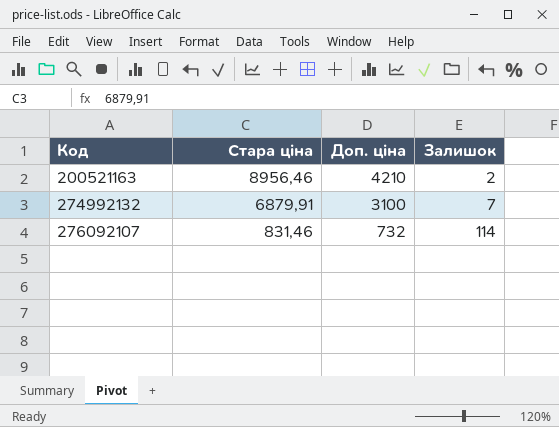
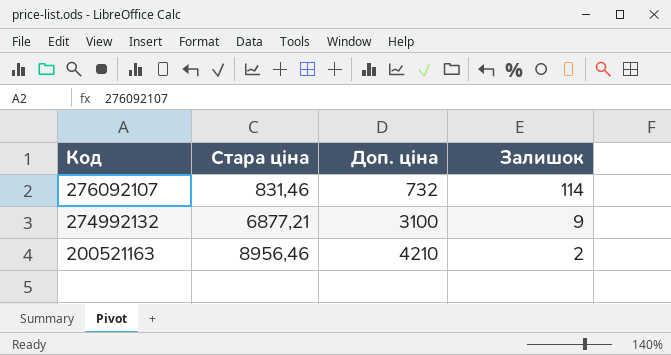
row order: Код ascending -> Код descending
274992132 | Стара ціна: 6879,91 -> 6877,21
274992132 | Залишок: 7 -> 9

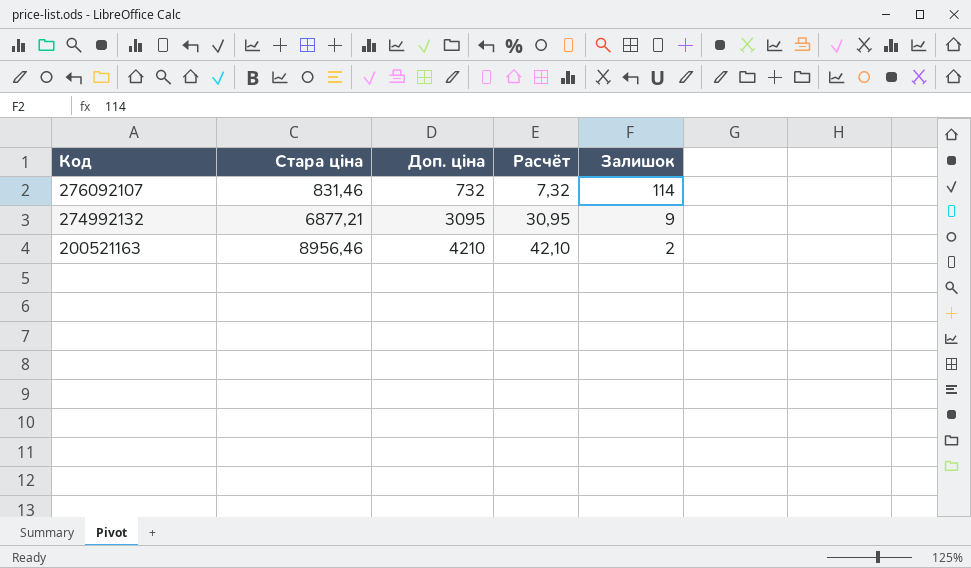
column Расчёт | formula: none -> [Доп. ціна] * 0,01
274992132 | Доп. ціна: 3100 -> 3095

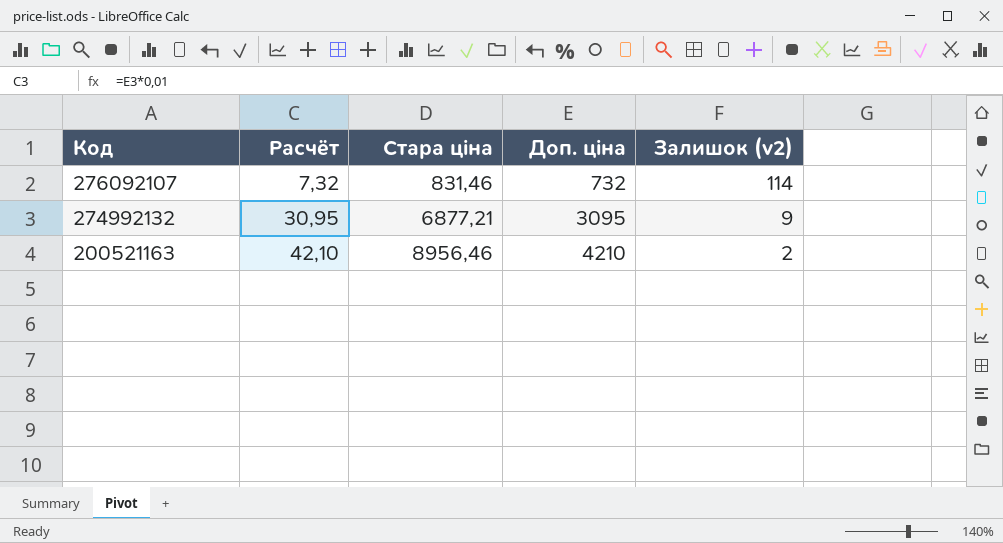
column Расчёт | position: 4 -> 2
column name: Залишок -> Залишок (v2)

